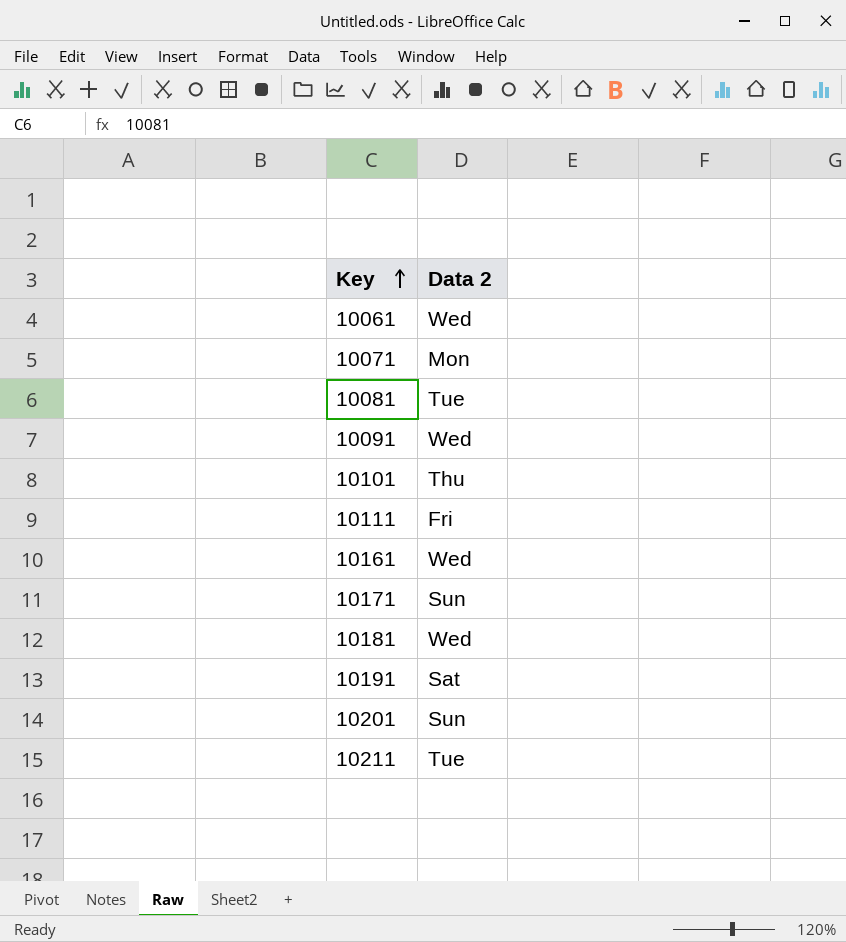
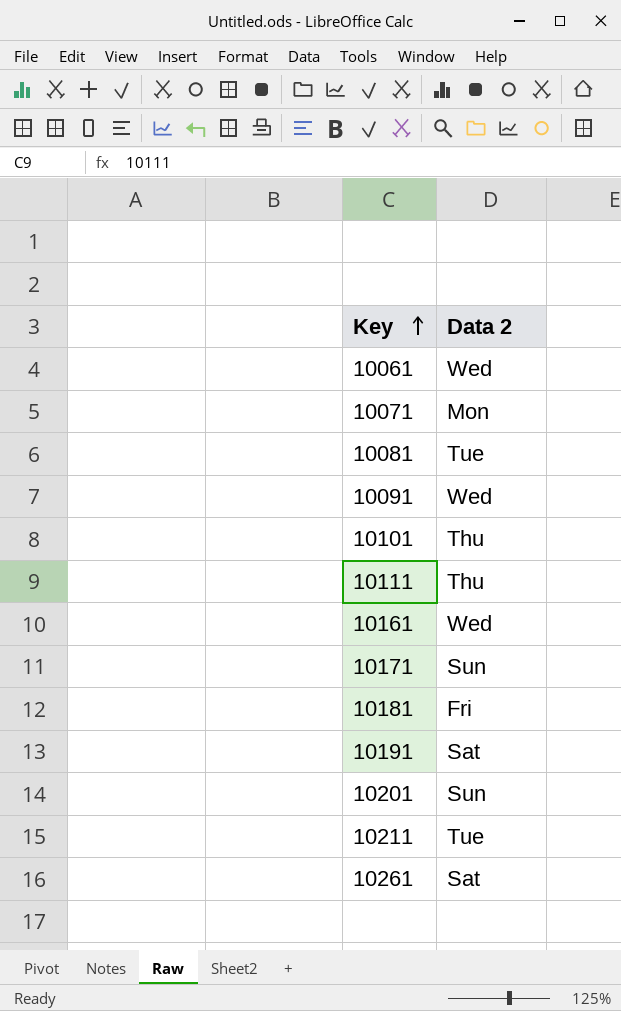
10111 | Data 2: Fri -> Thu
10181 | Data 2: Wed -> Fri
row 10261: none -> Sat

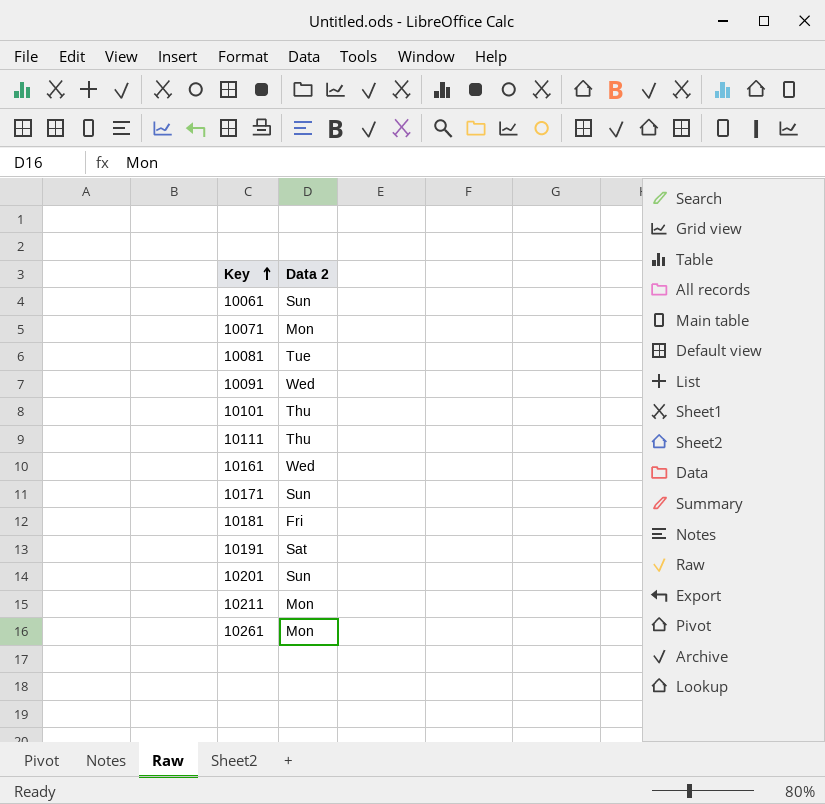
10061 | Data 2: Wed -> Sun
10211 | Data 2: Tue -> Mon
10261 | Data 2: Sat -> Mon

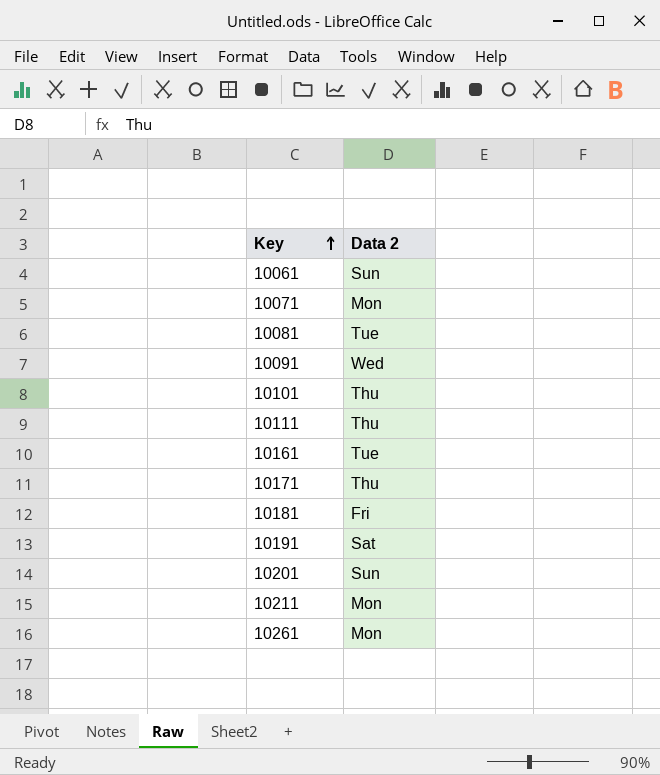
10161 | Data 2: Wed -> Tue
10171 | Data 2: Sun -> Thu

